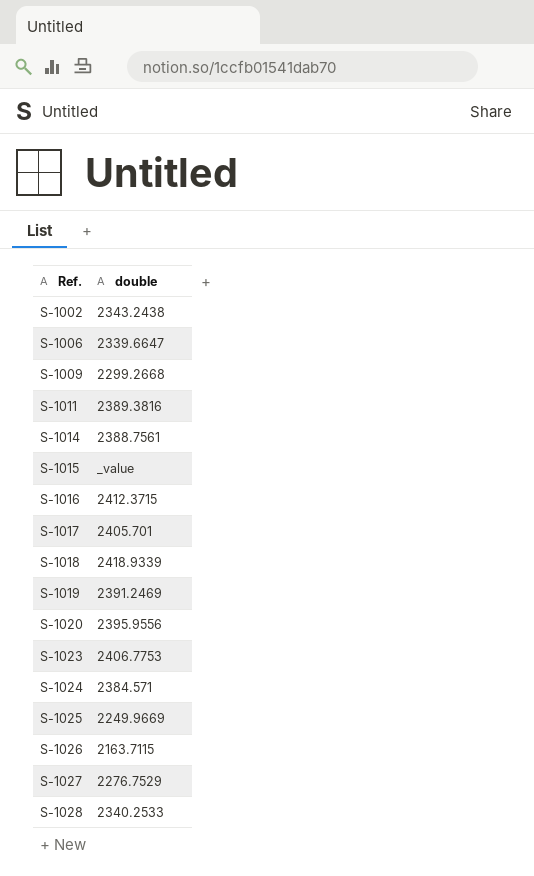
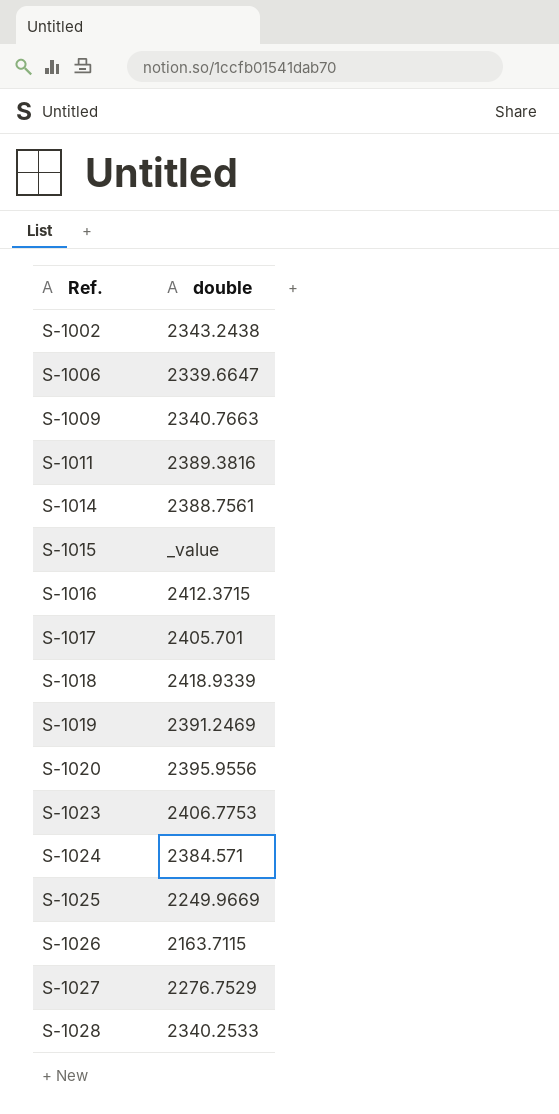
S-1009 | double: 2299.2668 -> 2340.7663

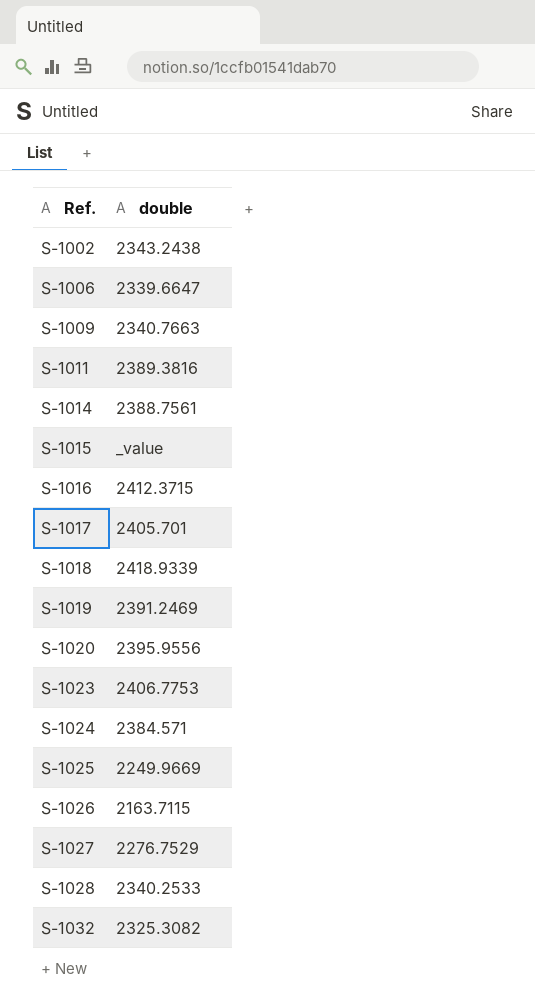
row S-1032: none -> 2325.3082

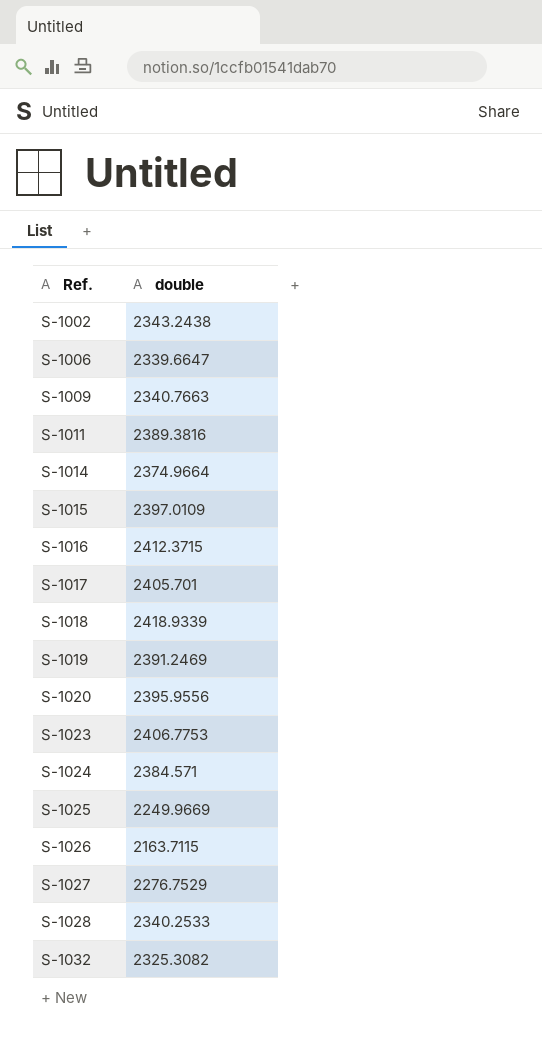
S-1014 | double: 2388.7561 -> 2374.9664
S-1015 | double: _value -> 2397.0109

